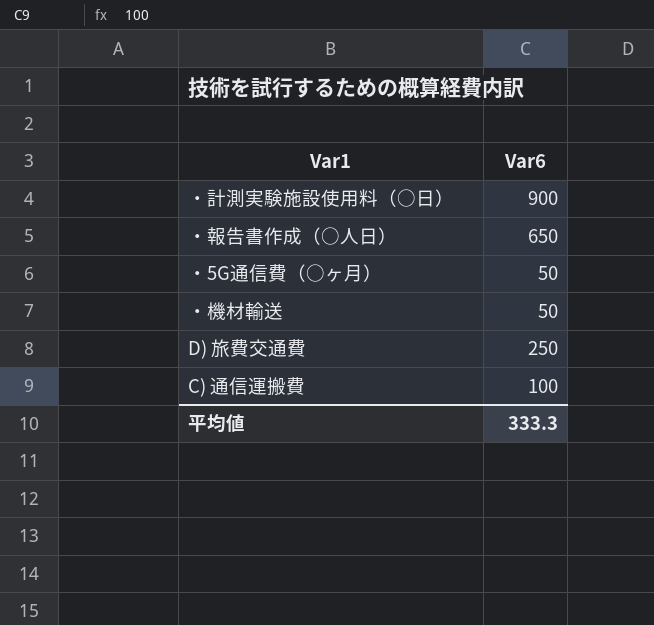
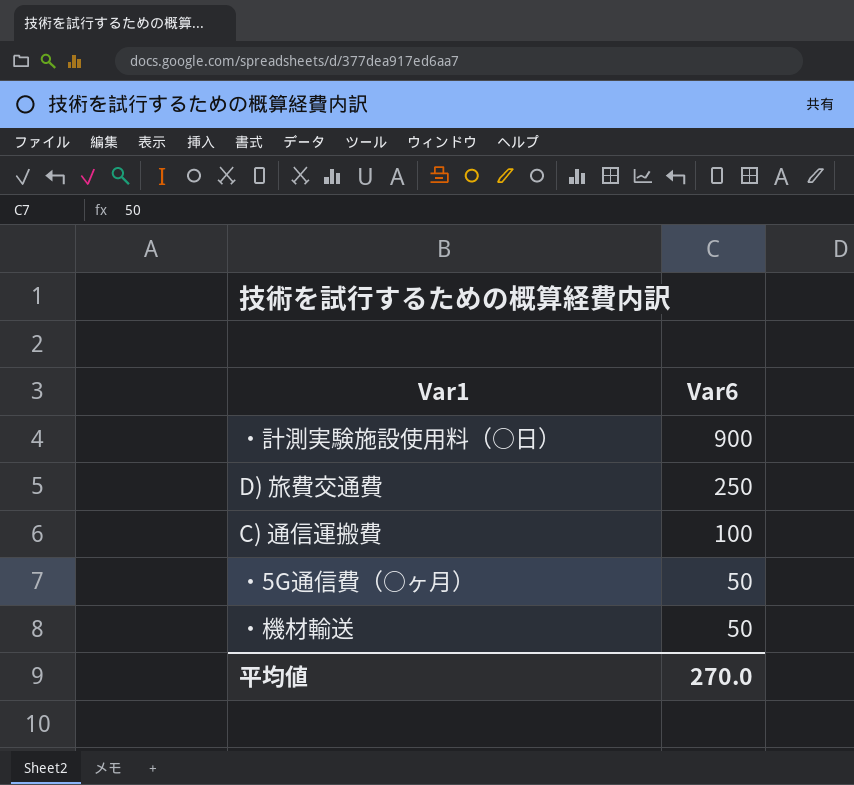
row order: none -> Var6 descending
row ・報告書作成（○人日）: 650 -> none
平均値 | Var6: 333.3 -> 270.0

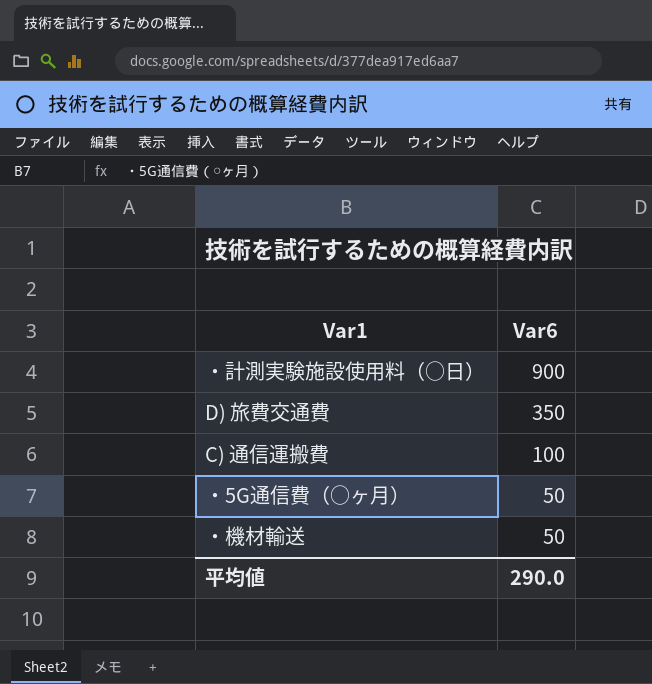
D) 旅費交通費 | Var6: 250 -> 350
平均値 | Var6: 270.0 -> 290.0

